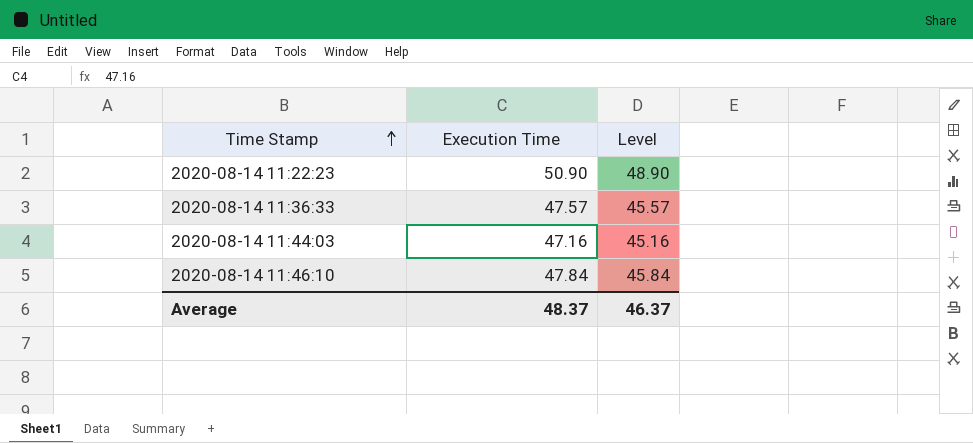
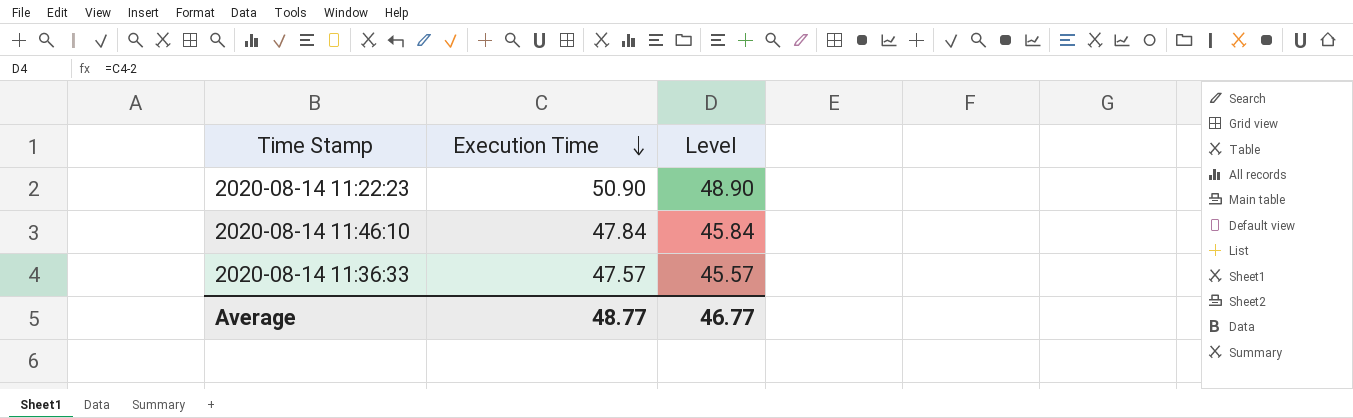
row order: Time Stamp ascending -> Execution Time descending
row 2020-08-14 11:44:03: 47.16 | 45.16 -> none
Average | Execution Time: 48.37 -> 48.77
Average | Level: 46.37 -> 46.77

